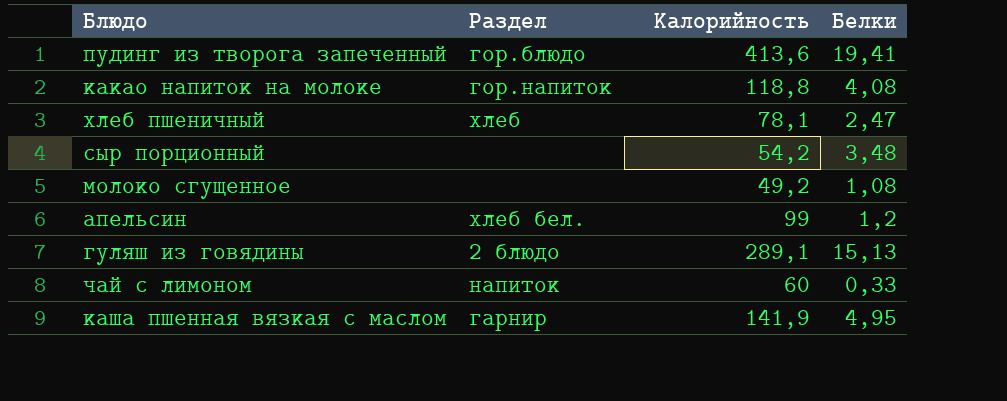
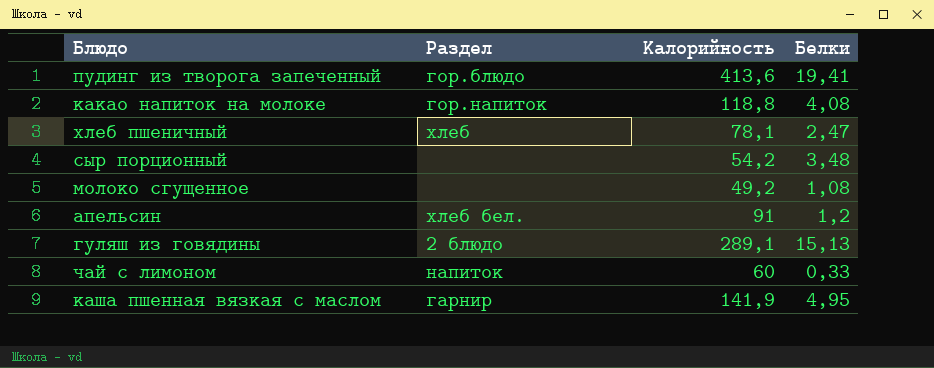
апельсин | Калорийность: 99 -> 91

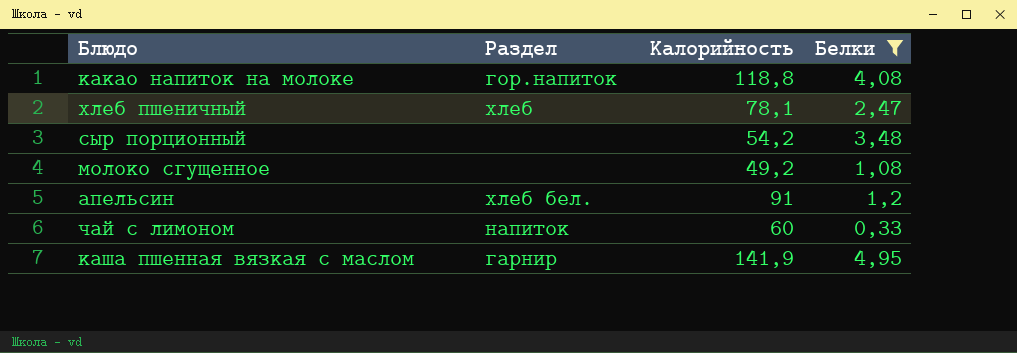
filter: none -> Белки <= 4,95

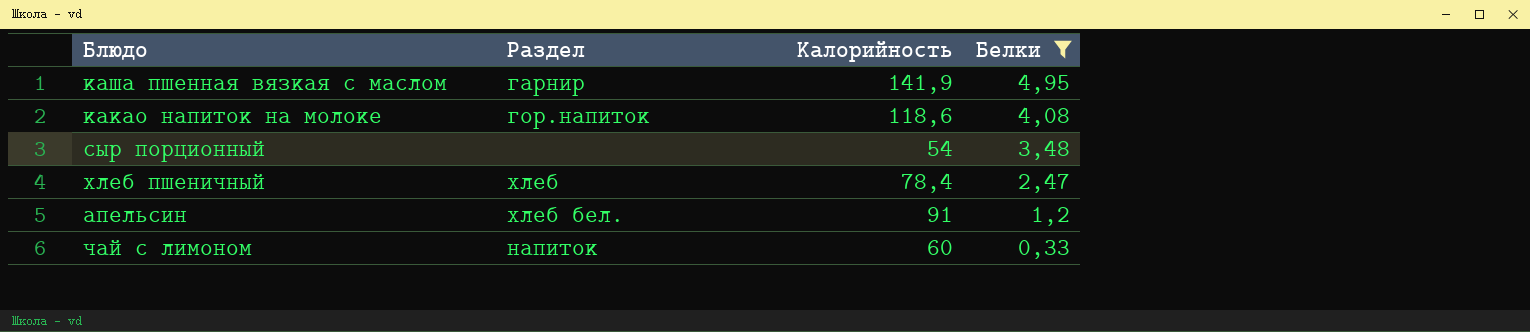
row order: none -> Белки descending
row молоко сгущенное: none | 49,2 | 1,08 -> none
какао напиток на молоке | Калорийность: 118,8 -> 118,6
сыр порционный | Калорийность: 54,2 -> 54
хлеб пшеничный | Калорийность: 78,1 -> 78,4

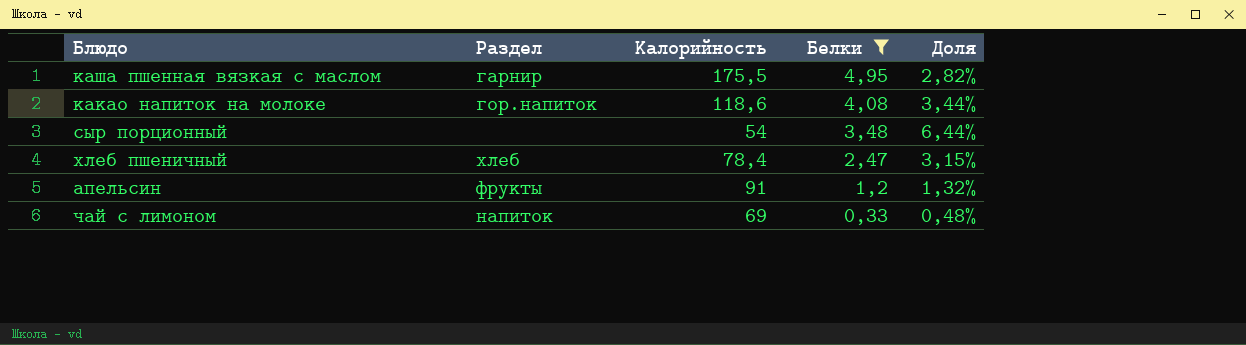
column Доля | formula: none -> [Белки] / [Калорийность]
каша пшенная вязкая с маслом | Калорийность: 141,9 -> 175,5
апельсин | Раздел: хлеб бел. -> фрукты
чай с лимоном | Калорийность: 60 -> 69

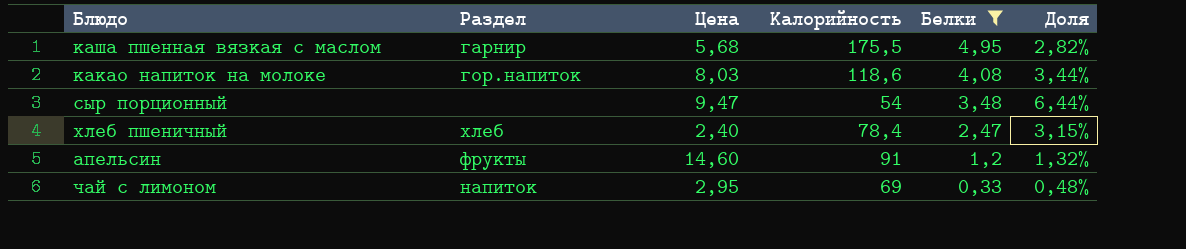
column Цена | position: none -> 3

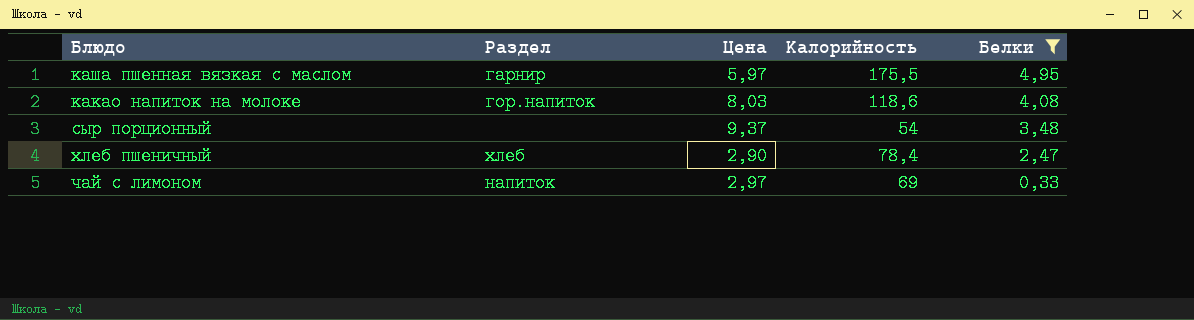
column Доля | formula: [Белки] / [Калорийность] -> none
row апельсин: фрукты | 14,60 | 91 | 1,2 | 1,32% -> none
каша пшенная вязкая с маслом | Цена: 5,68 -> 5,97
сыр порционный | Цена: 9,47 -> 9,37
хлеб пшеничный | Цена: 2,40 -> 2,90
чай с лимоном | Цена: 2,95 -> 2,97

